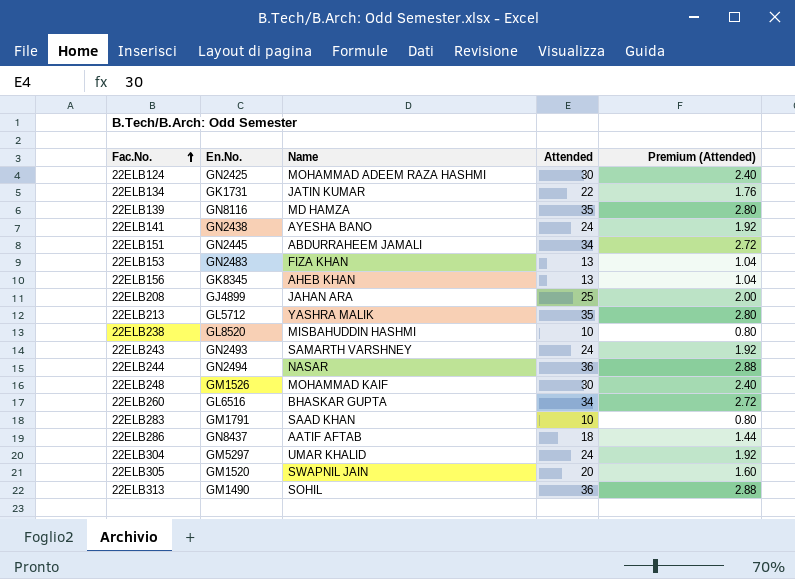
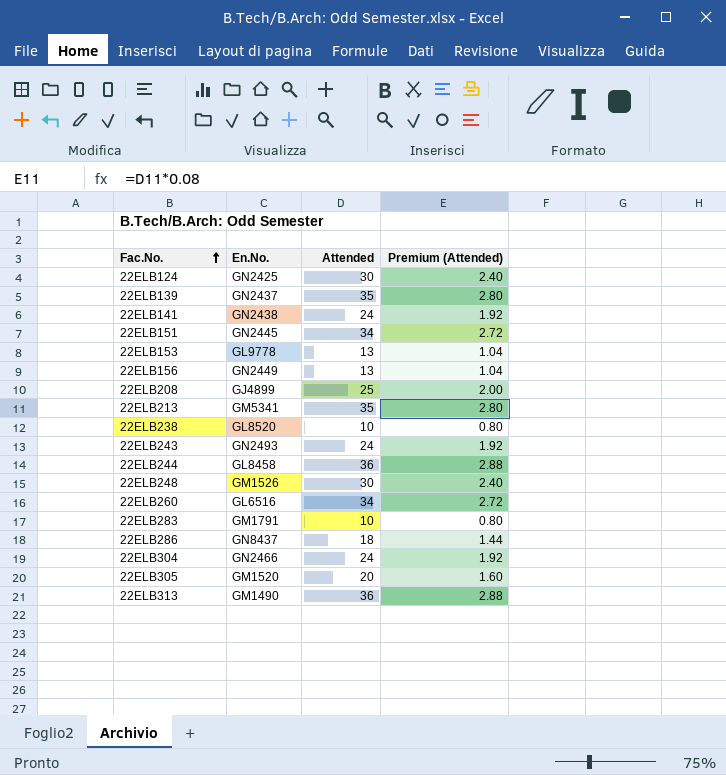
column Name | position: 3 -> none
row 22ELB134: GK1731 | JATIN KUMAR | 22 | 1.76 -> none
22ELB139 | En.No.: GN8116 -> GN2437
22ELB153 | En.No.: GN2483 -> GL9778
22ELB156 | En.No.: GK8345 -> GN2449
22ELB213 | En.No.: GL5712 -> GM5341
22ELB244 | En.No.: GN2494 -> GL8458
22ELB304 | En.No.: GM5297 -> GN2466

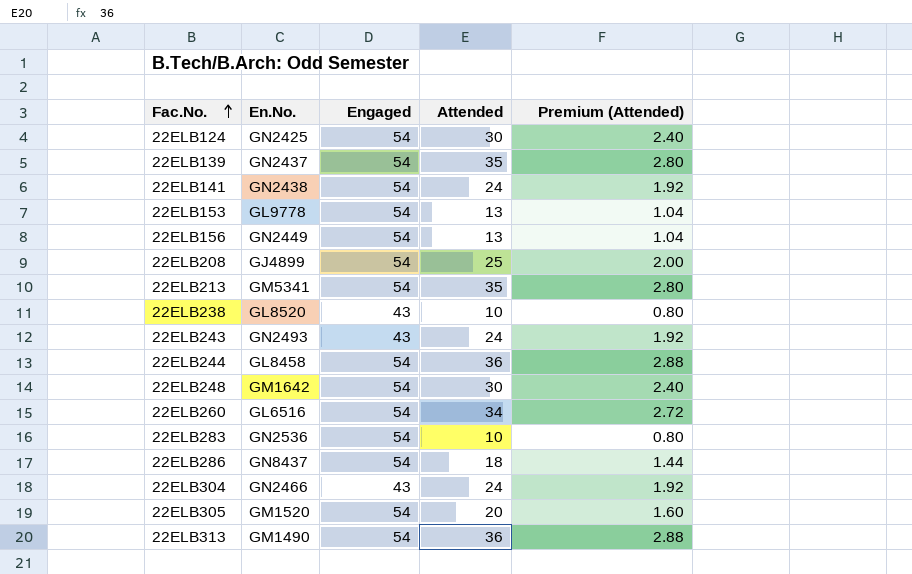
column Engaged | position: none -> 3
row 22ELB151: GN2445 | 34 | 2.72 -> none
22ELB248 | En.No.: GM1526 -> GM1642
22ELB283 | En.No.: GM1791 -> GN2536

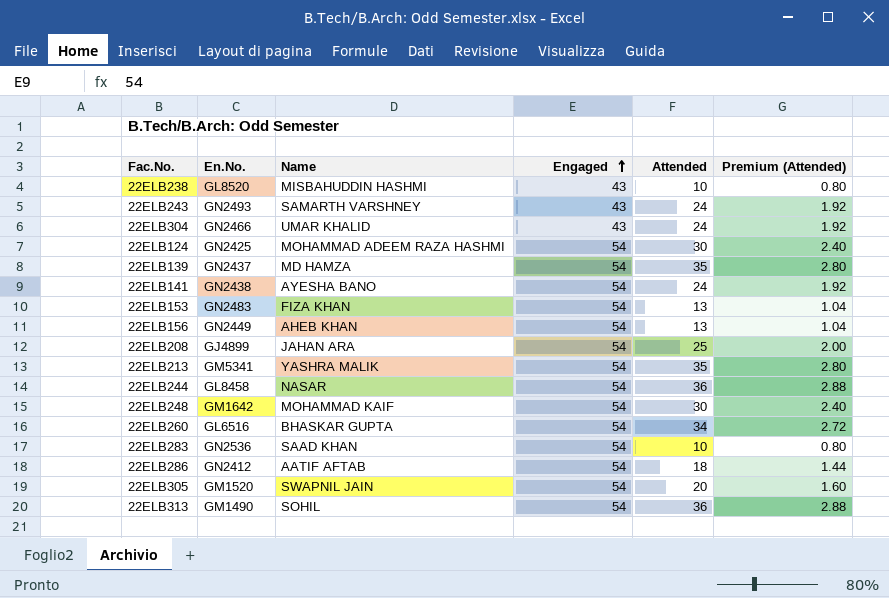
row order: Fac.No. ascending -> Engaged ascending
column Name | position: none -> 3
22ELB153 | En.No.: GL9778 -> GN2483
22ELB286 | En.No.: GN8437 -> GN2412

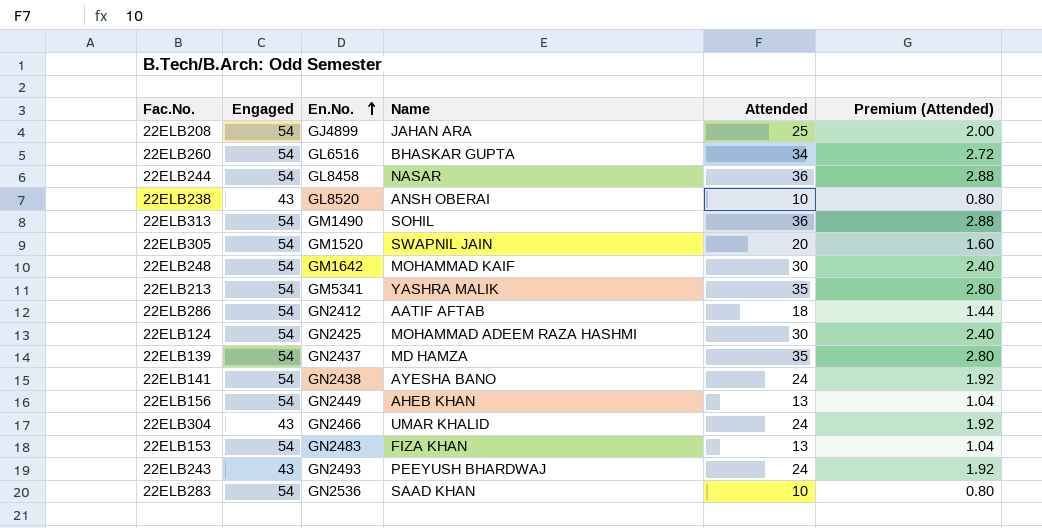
row order: Engaged ascending -> En.No. ascending
column Engaged | position: 4 -> 2
22ELB238 | Name: MISBAHUDDIN HASHMI -> ANSH OBERAI
22ELB243 | Name: SAMARTH VARSHNEY -> PEEYUSH BHARDWAJ

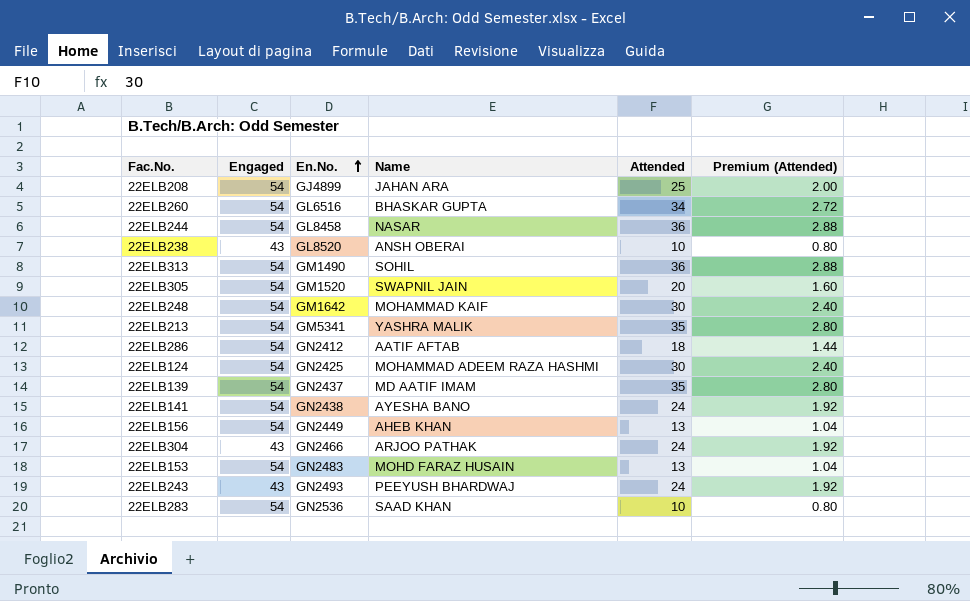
22ELB139 | Name: MD HAMZA -> MD AATIF IMAM
22ELB304 | Name: UMAR KHALID -> ARJOO PATHAK
22ELB153 | Name: FIZA KHAN -> MOHD FARAZ HUSAIN

